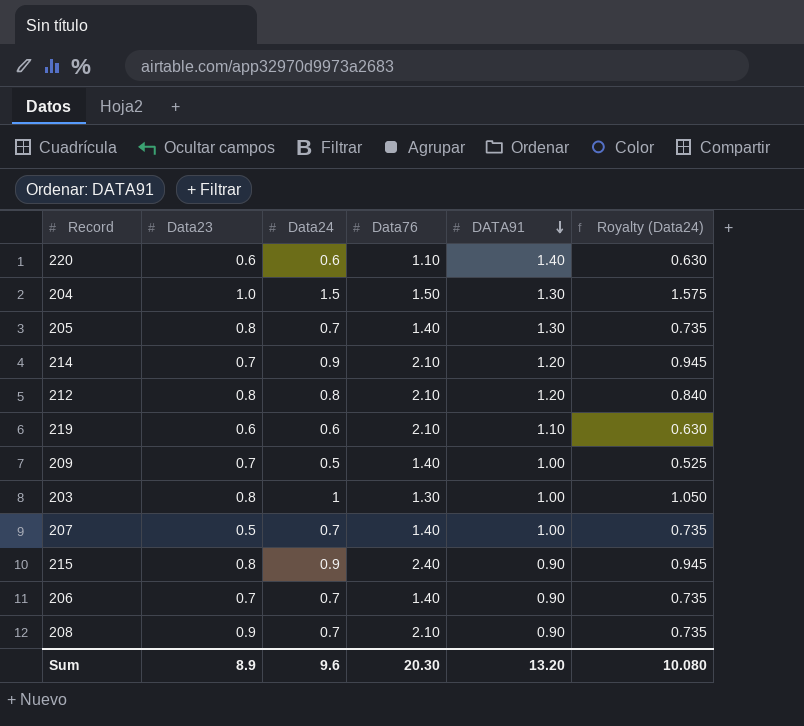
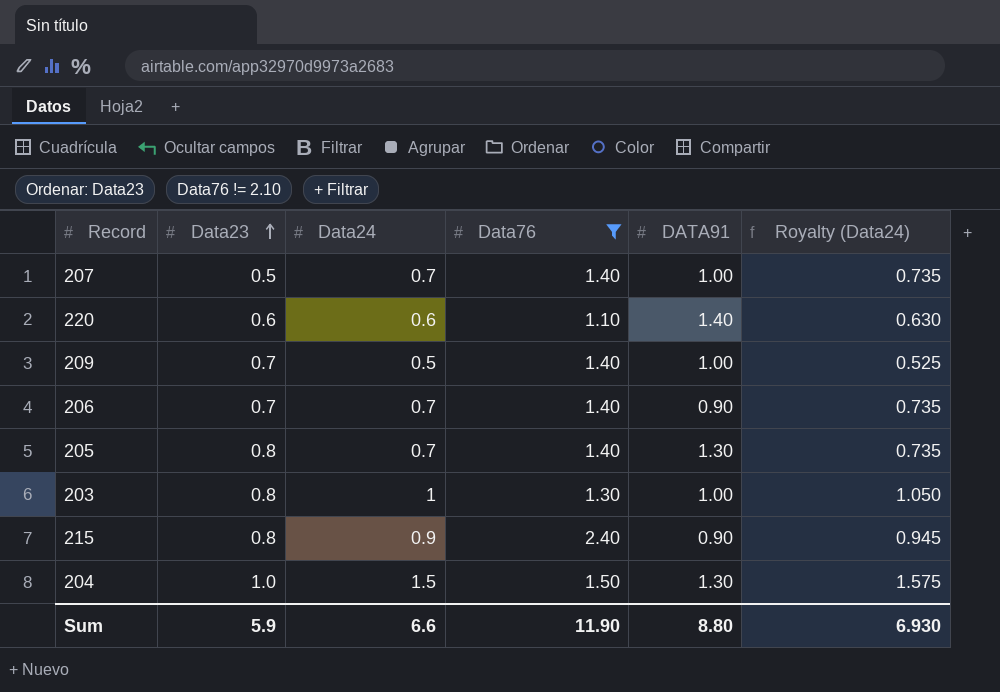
filter: none -> Data76 != 2.10
row order: DATA91 descending -> Data23 ascending
Sum | Data23: 8.9 -> 5.9
Sum | Data24: 9.6 -> 6.6
Sum | Data76: 20.30 -> 11.90
Sum | DATA91: 13.20 -> 8.80
Sum | Royalty (Data24): 10.080 -> 6.930

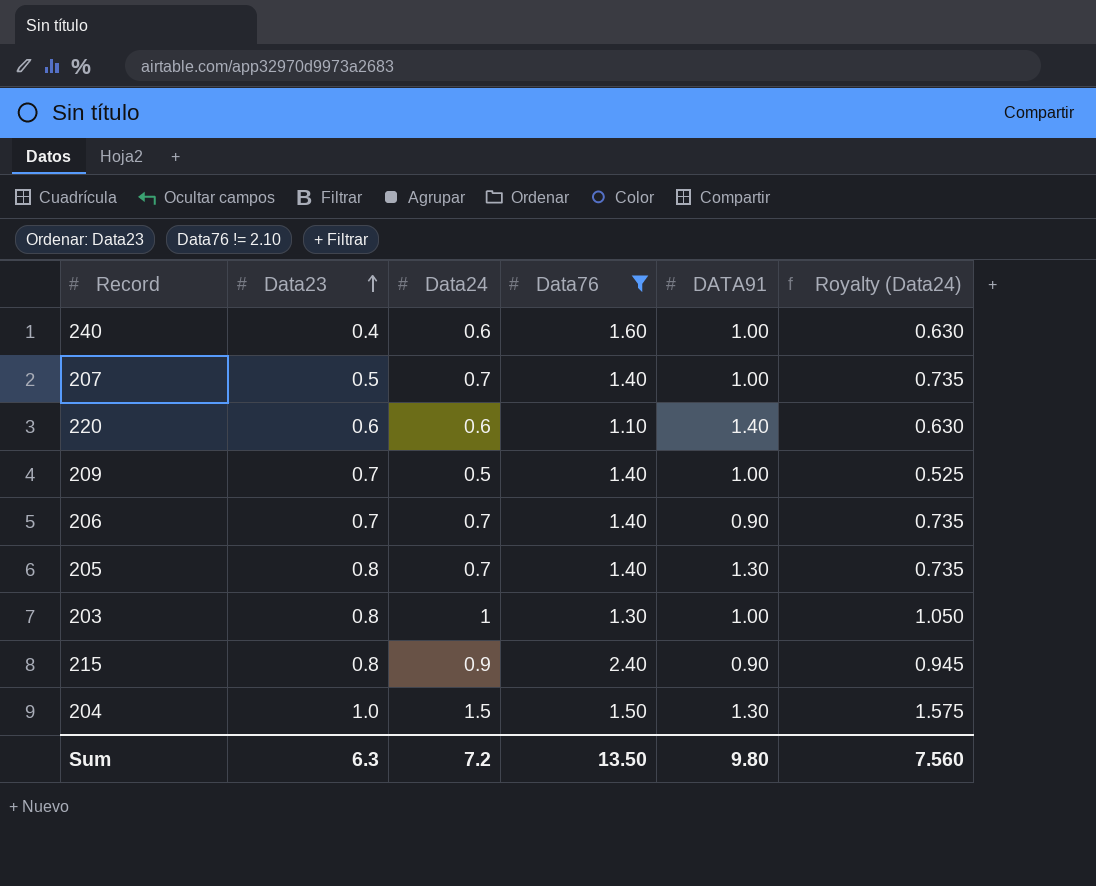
row 240: none -> 0.4 | 0.6 | 1.60 | 1.00 | 0.630
Sum | Data23: 5.9 -> 6.3
Sum | Data24: 6.6 -> 7.2
Sum | Data76: 11.90 -> 13.50
Sum | DATA91: 8.80 -> 9.80
Sum | Royalty (Data24): 6.930 -> 7.560

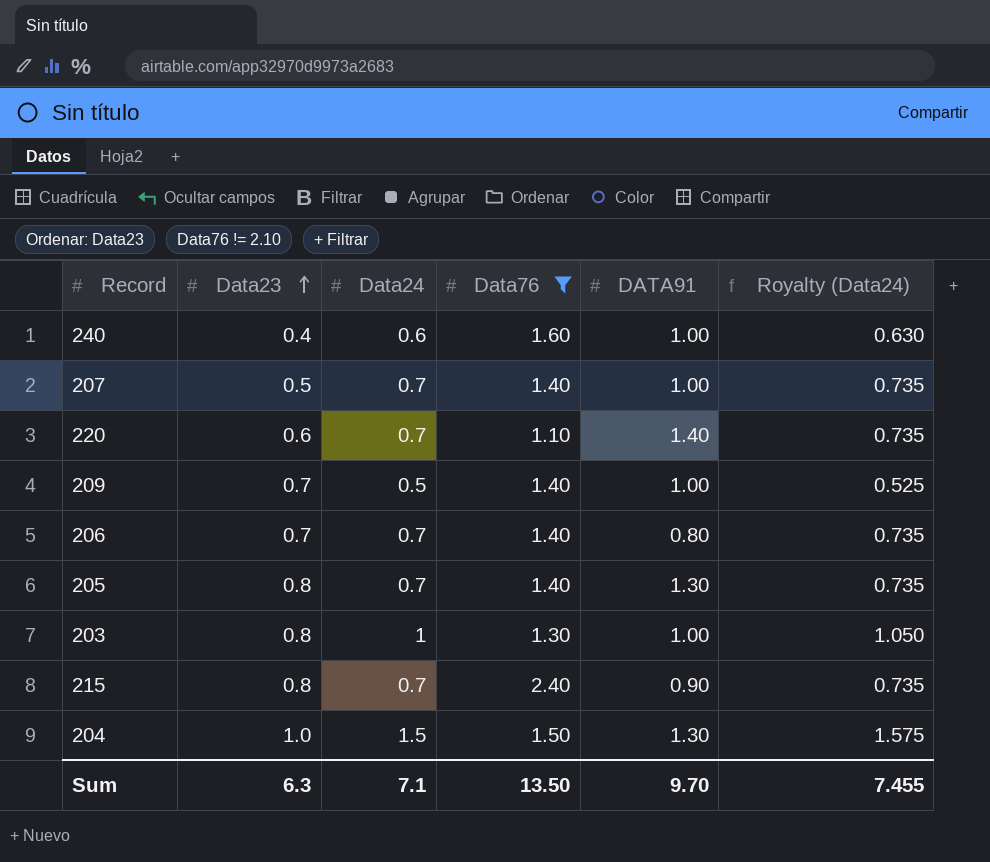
220 | Data24: 0.6 -> 0.7
220 | Royalty (Data24): 0.630 -> 0.735
206 | DATA91: 0.90 -> 0.80
215 | Data24: 0.9 -> 0.7
215 | Royalty (Data24): 0.945 -> 0.735
Sum | Data24: 7.2 -> 7.1
Sum | DATA91: 9.80 -> 9.70
Sum | Royalty (Data24): 7.560 -> 7.455

